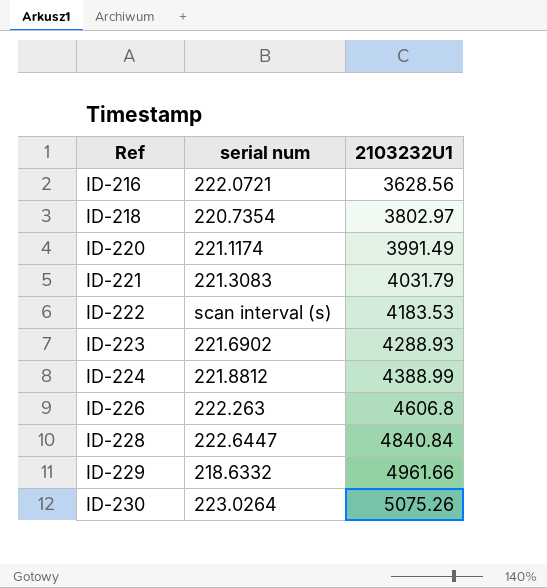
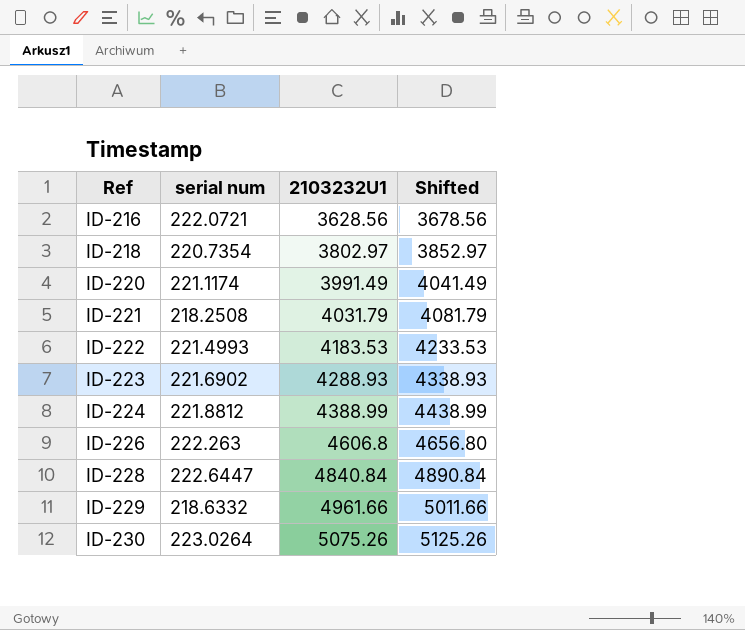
column Shifted | formula: none -> [2103232U1] + 50
ID-221 | serial num: 221.3083 -> 218.2508
ID-222 | serial num: scan interval (s) -> 221.4993

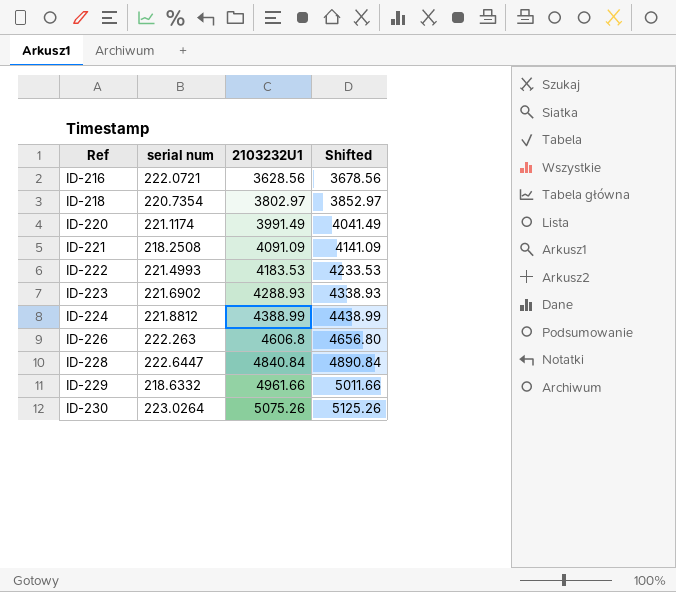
ID-221 | 2103232U1: 4031.79 -> 4091.09
ID-221 | Shifted: 4081.79 -> 4141.09

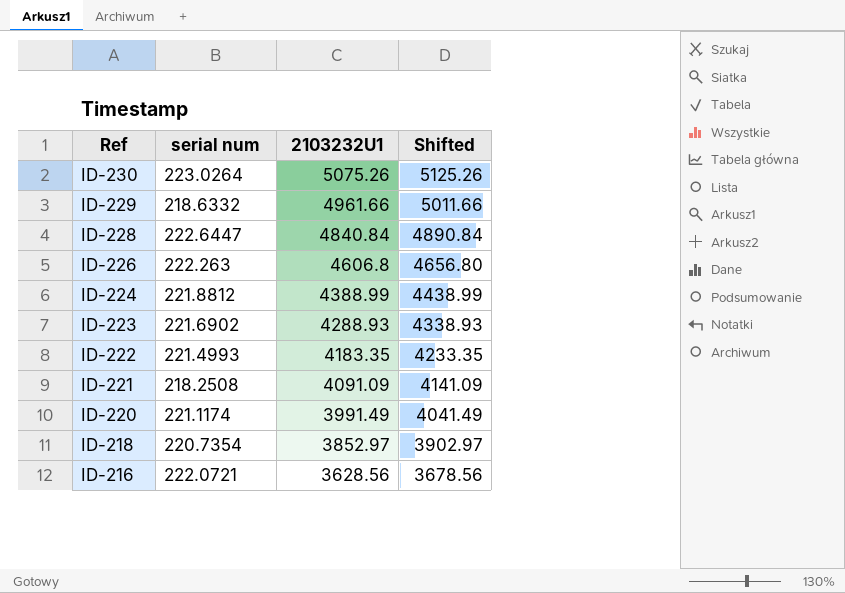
row order: Ref ascending -> Ref descending
ID-222 | 2103232U1: 4183.53 -> 4183.35
ID-222 | Shifted: 4233.53 -> 4233.35
ID-218 | 2103232U1: 3802.97 -> 3852.97
ID-218 | Shifted: 3852.97 -> 3902.97

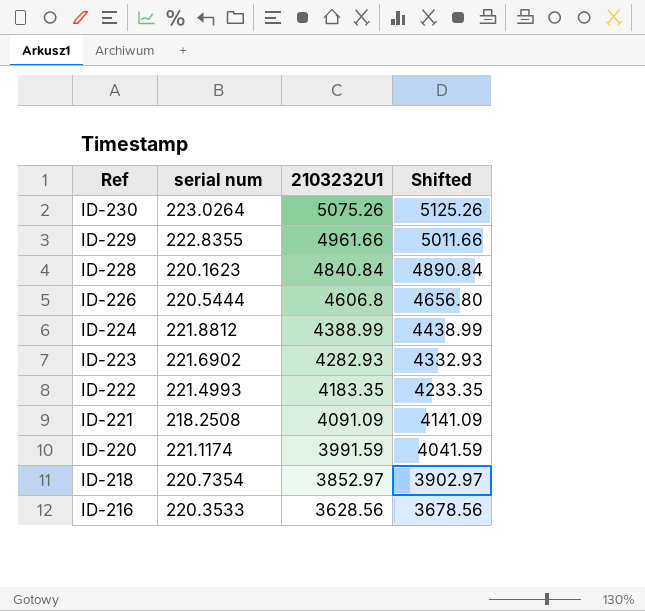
ID-229 | serial num: 218.6332 -> 222.8355
ID-228 | serial num: 222.6447 -> 220.1623
ID-226 | serial num: 222.263 -> 220.5444
ID-223 | 2103232U1: 4288.93 -> 4282.93
ID-223 | Shifted: 4338.93 -> 4332.93
ID-220 | 2103232U1: 3991.49 -> 3991.59
ID-220 | Shifted: 4041.49 -> 4041.59
ID-216 | serial num: 222.0721 -> 220.3533

